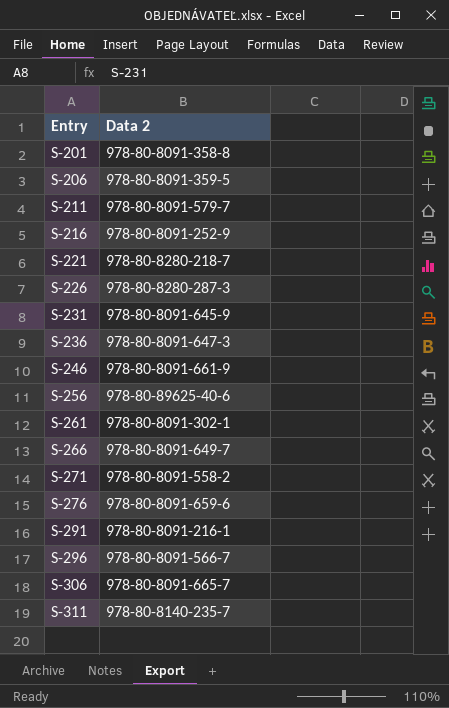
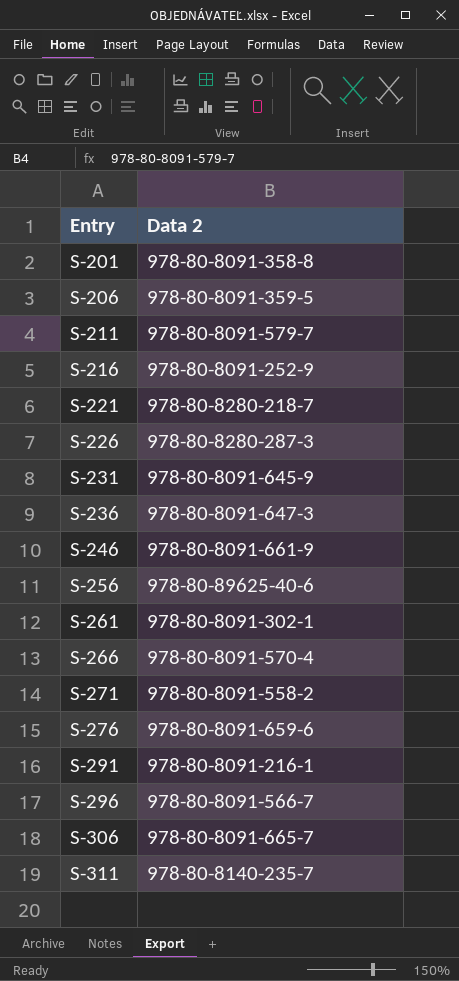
S-266 | Data 2: 978-80-8091-649-7 -> 978-80-8091-570-4

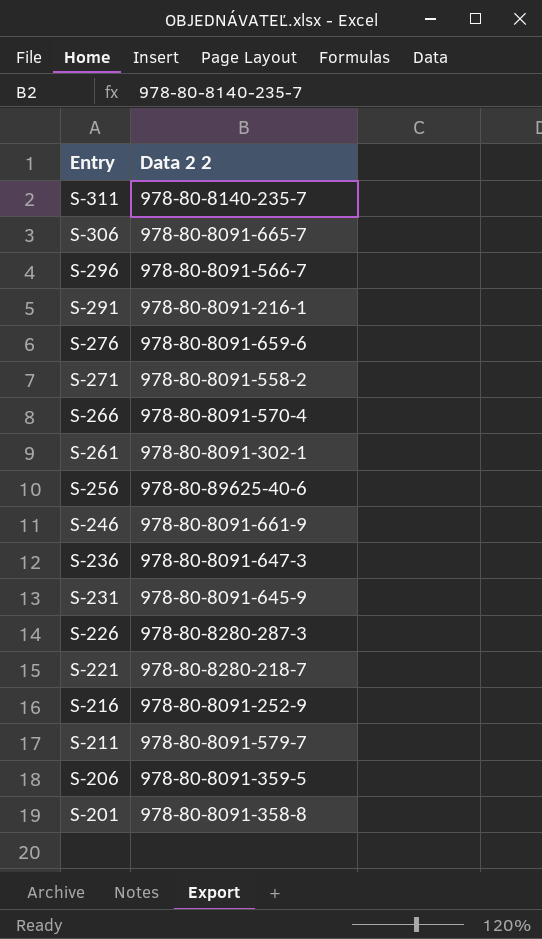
row order: Entry ascending -> Entry descending
column name: Data 2 -> Data 2 2

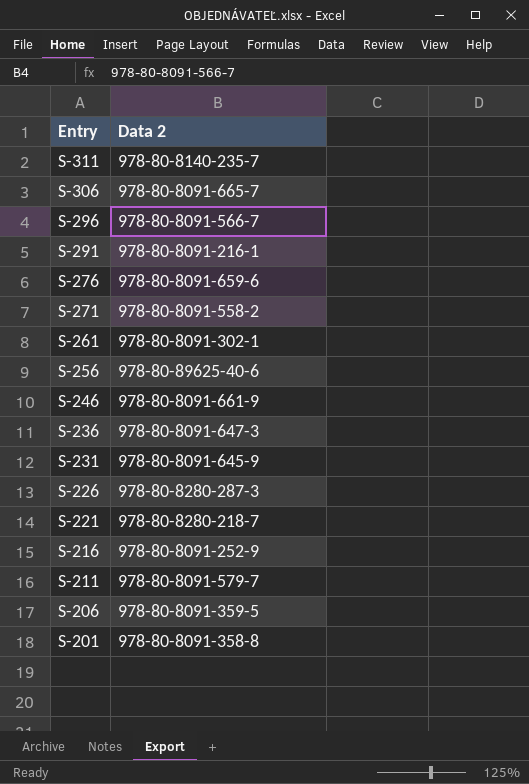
column name: Data 2 2 -> Data 2
row S-266: 978-80-8091-570-4 -> none

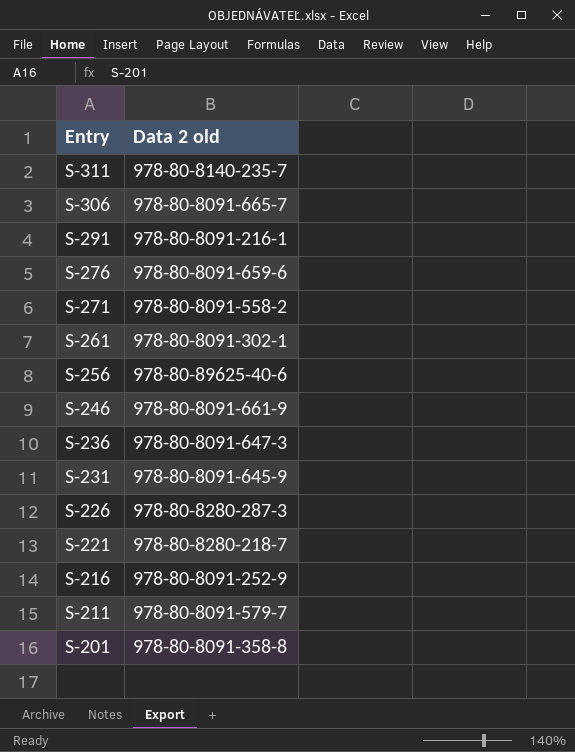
column name: Data 2 -> Data 2 old
row S-296: 978-80-8091-566-7 -> none
row S-206: 978-80-8091-359-5 -> none

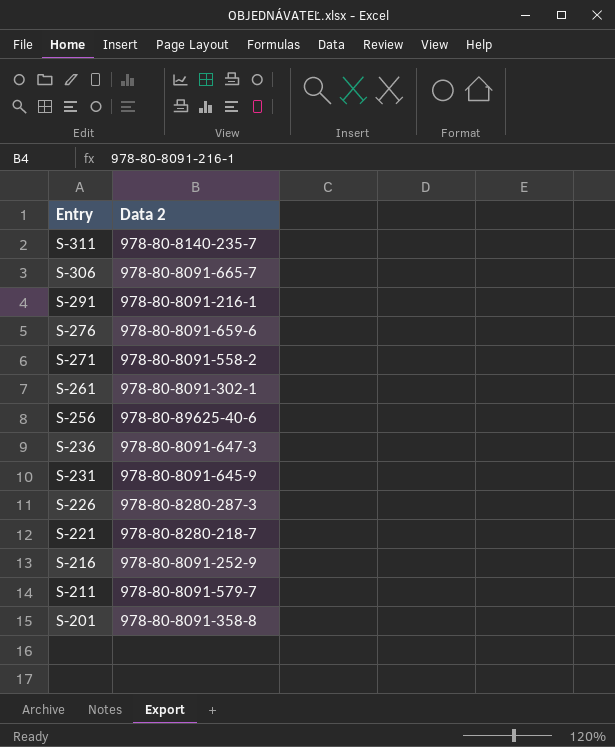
column name: Data 2 old -> Data 2
row S-246: 978-80-8091-661-9 -> none

